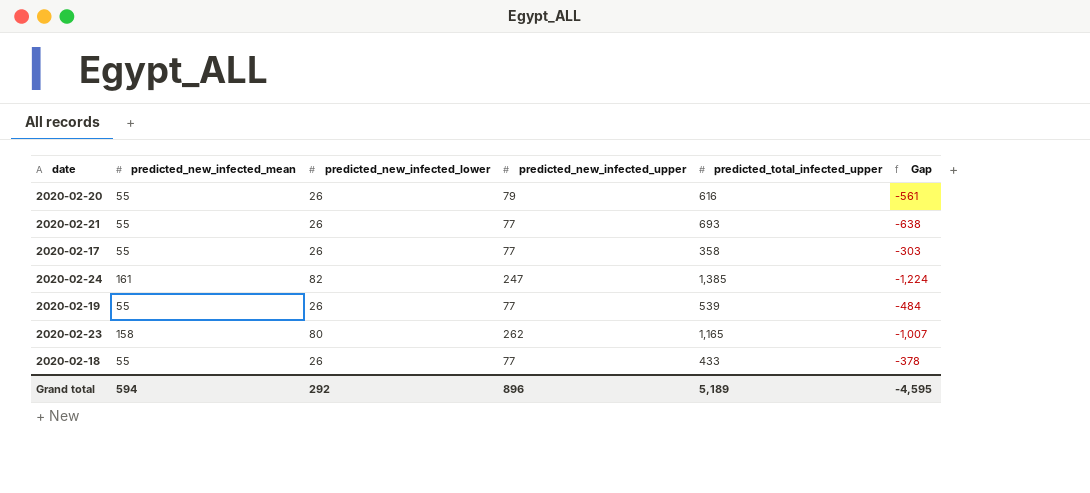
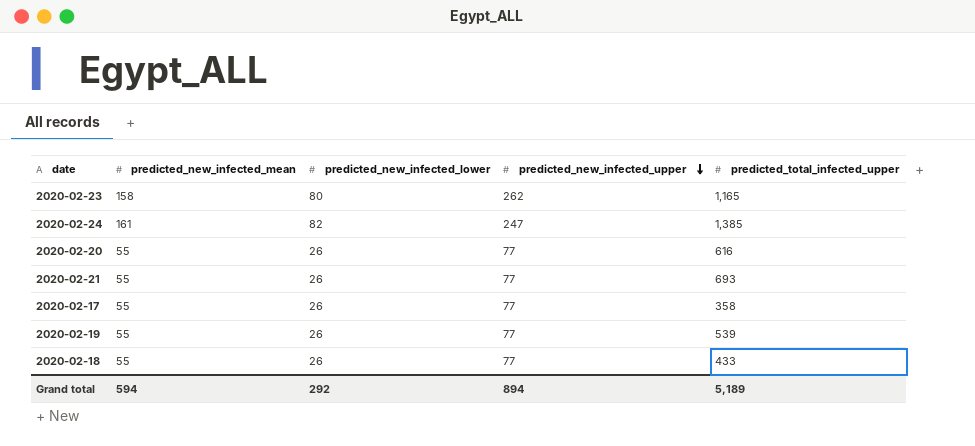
row order: none -> predicted_new_infected_upper descending
column Gap | formula: [predicted_new_infected_mean] - [predicted_total_infected_upper] -> none
2020-02-20 | predicted_new_infected_upper: 79 -> 77
Grand total | predicted_new_infected_upper: 896 -> 894

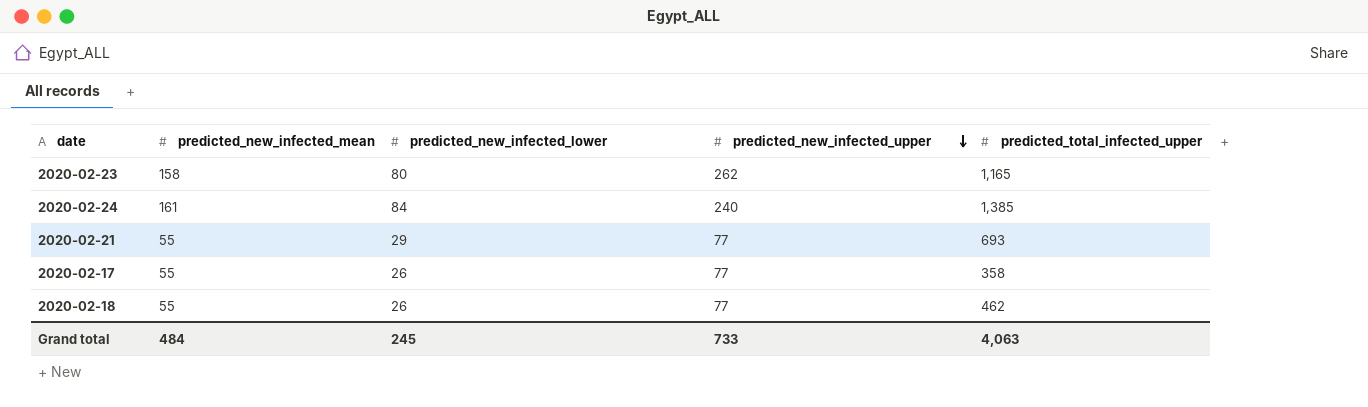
row 2020-02-20: 55 | 26 | 77 | 616 -> none
row 2020-02-19: 55 | 26 | 77 | 539 -> none
2020-02-24 | predicted_new_infected_lower: 82 -> 84
2020-02-24 | predicted_new_infected_upper: 247 -> 240
2020-02-21 | predicted_new_infected_lower: 26 -> 29
2020-02-18 | predicted_total_infected_upper: 433 -> 462
Grand total | predicted_new_infected_mean: 594 -> 484
Grand total | predicted_new_infected_lower: 292 -> 245
Grand total | predicted_new_infected_upper: 894 -> 733
Grand total | predicted_total_infected_upper: 5,189 -> 4,063

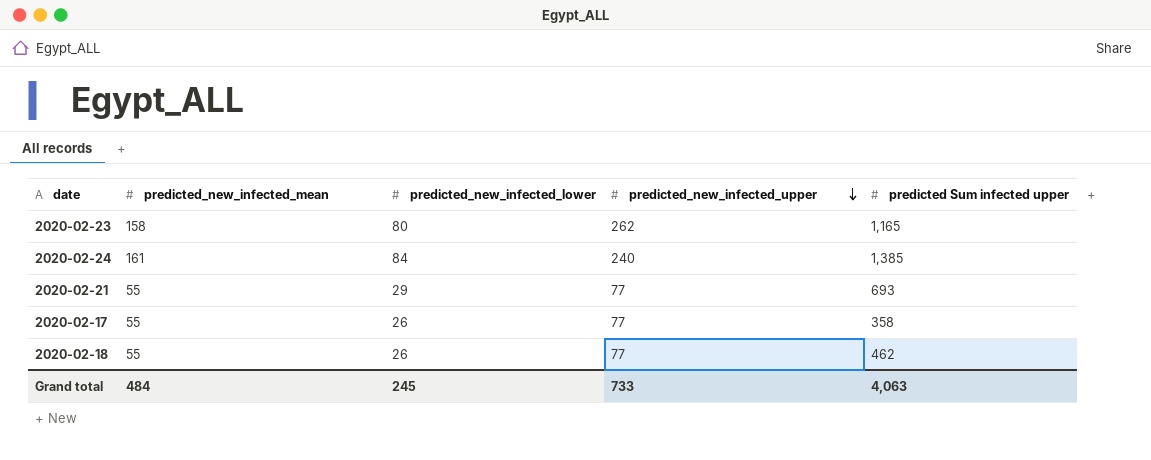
column name: predicted_total_infected_upper -> predicted Sum infected upper

